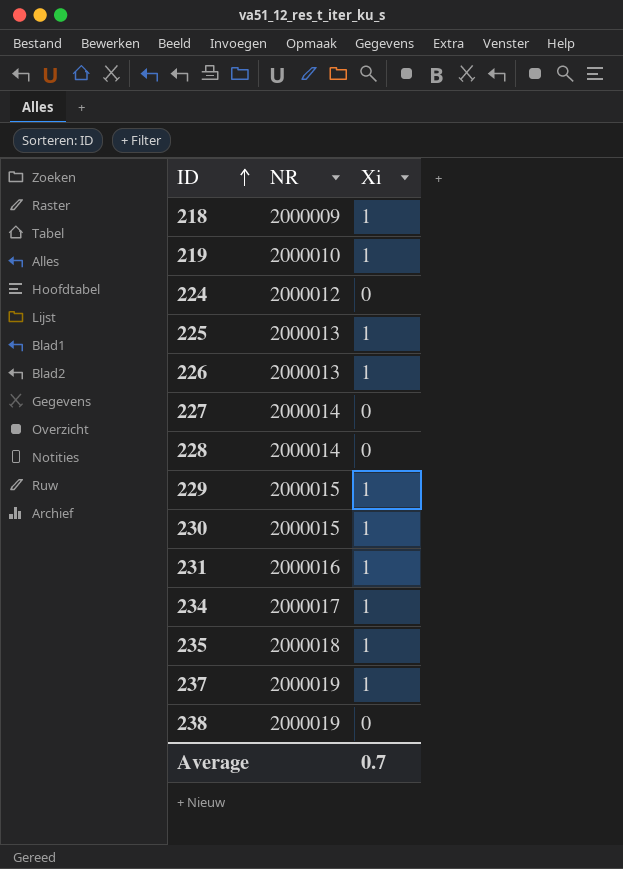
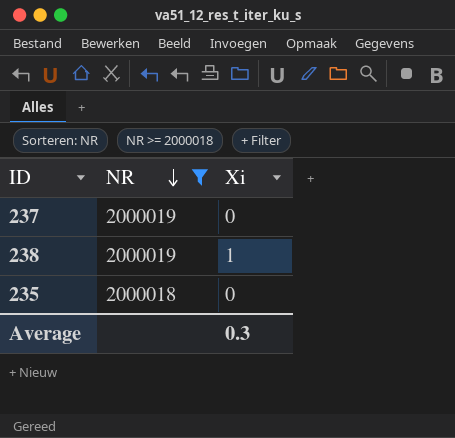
filter: none -> NR >= 2000018
row order: ID ascending -> NR descending
237 | Xi: 1 -> 0
238 | Xi: 0 -> 1
235 | Xi: 1 -> 0
Average | Xi: 0.7 -> 0.3

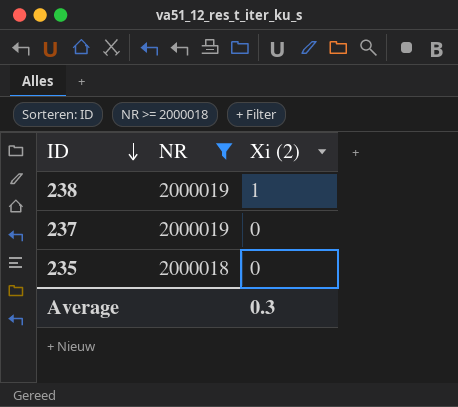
row order: NR descending -> ID descending
column name: Xi -> Xi (2)

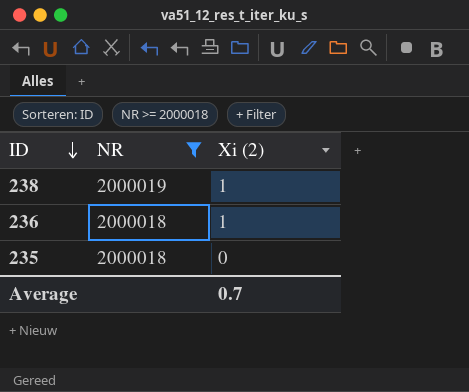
row 237: 2000019 | 0 -> none
row 236: none -> 2000018 | 1
Average | Xi (2): 0.3 -> 0.7

